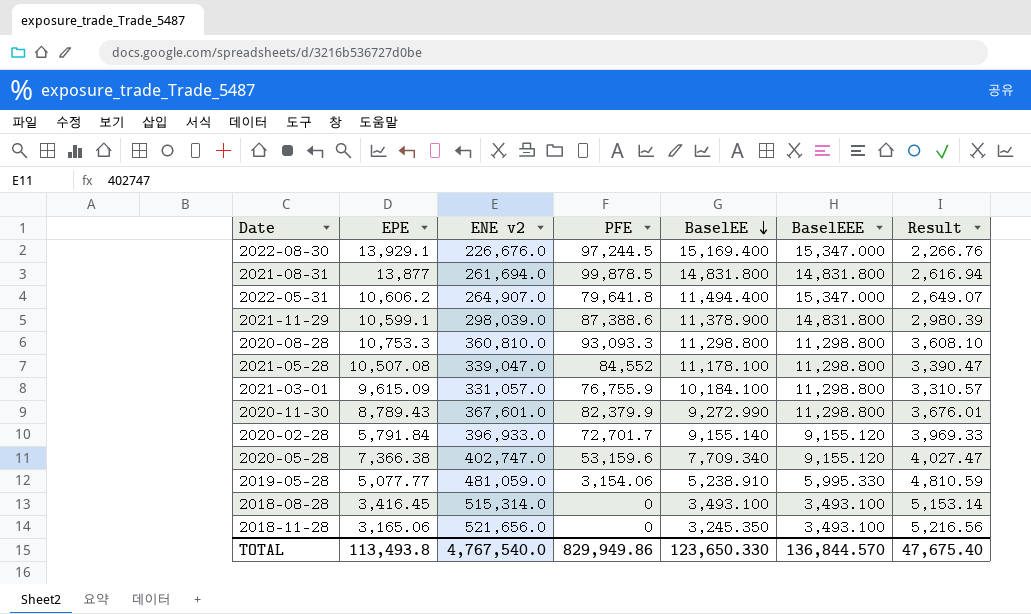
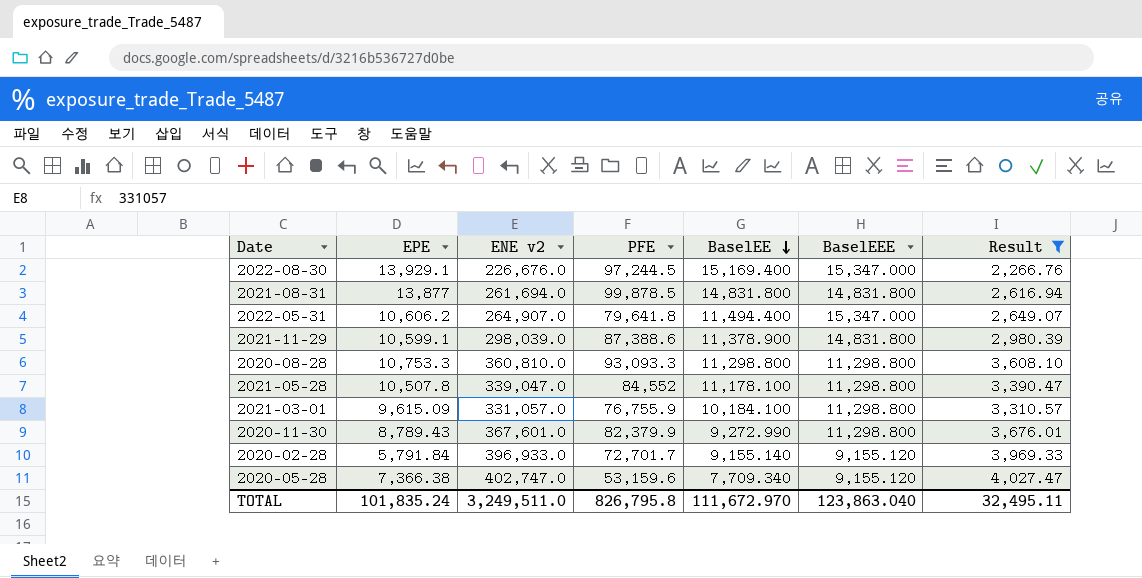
filter: none -> Result <= 4,027.47
2021-05-28 | EPE: 10,507.08 -> 10,507.8
TOTAL | EPE: 113,493.8 -> 101,835.24
TOTAL | ENE v2: 4,767,540.0 -> 3,249,511.0
TOTAL | PFE: 829,949.86 -> 826,795.8
TOTAL | BaselEE: 123,650.330 -> 111,672.970
TOTAL | BaselEEE: 136,844.570 -> 123,863.040
TOTAL | Result: 47,675.40 -> 32,495.11

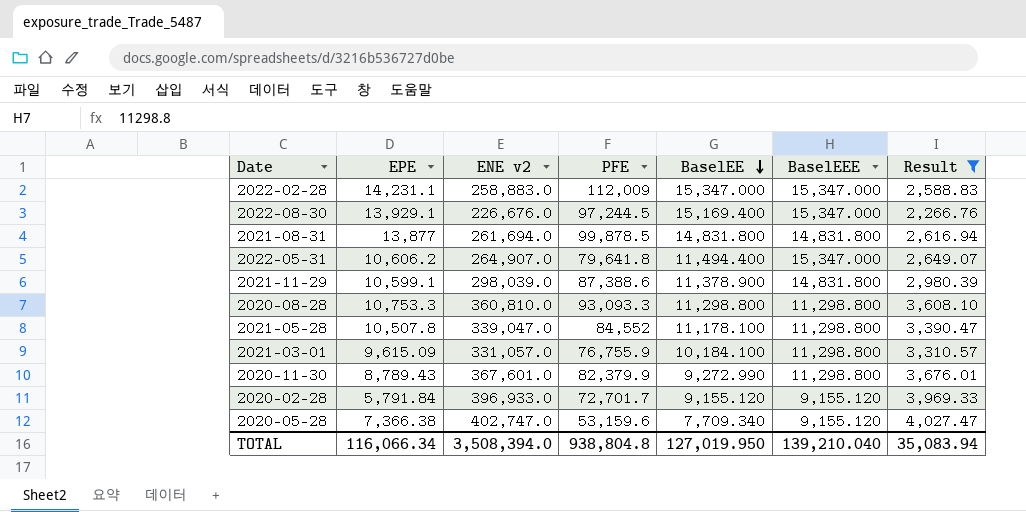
row 2022-02-28: none -> 14,231.1 | 258,883.0 | 112,009 | 15,347.000 | 15,347.000 | 2,588.83
2020-02-28 | BaselEE: 9,155.140 -> 9,155.120
TOTAL | EPE: 101,835.24 -> 116,066.34
TOTAL | ENE v2: 3,249,511.0 -> 3,508,394.0
TOTAL | PFE: 826,795.8 -> 938,804.8
TOTAL | BaselEE: 111,672.970 -> 127,019.950
TOTAL | BaselEEE: 123,863.040 -> 139,210.040
TOTAL | Result: 32,495.11 -> 35,083.94

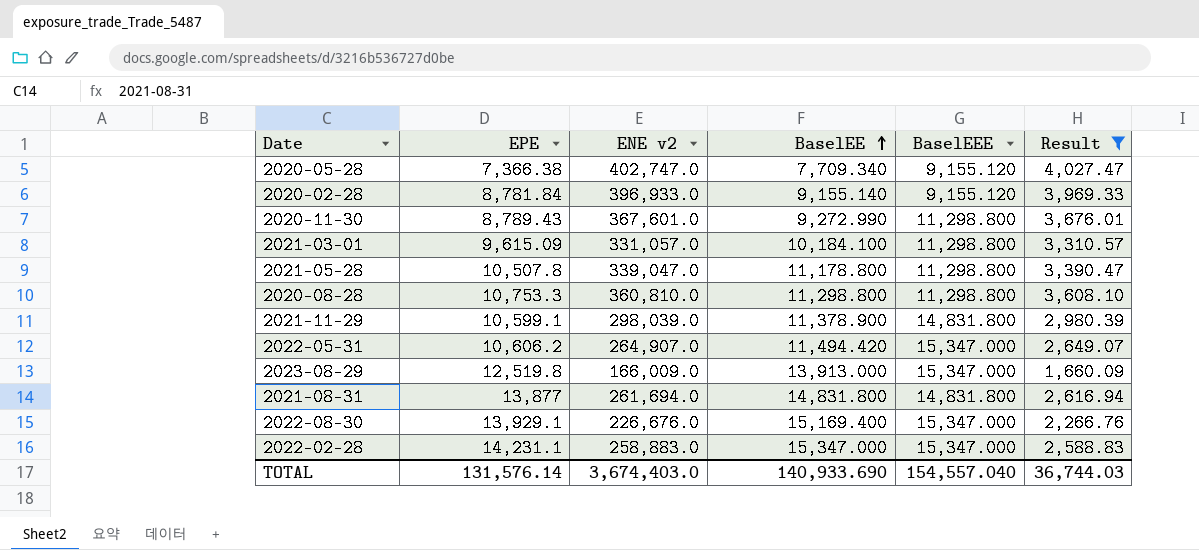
row order: BaselEE descending -> BaselEE ascending
column PFE | position: 4 -> none
2020-02-28 | EPE: 5,791.84 -> 8,781.84
2020-02-28 | BaselEE: 9,155.120 -> 9,155.140
2021-05-28 | BaselEE: 11,178.100 -> 11,178.800
2022-05-31 | BaselEE: 11,494.400 -> 11,494.420
row 2023-08-29: none -> 12,519.8 | 166,009.0 | 13,913.000 | 15,347.000 | 1,660.09
TOTAL | EPE: 116,066.34 -> 131,576.14
TOTAL | ENE v2: 3,508,394.0 -> 3,674,403.0
TOTAL | BaselEE: 127,019.950 -> 140,933.690
TOTAL | BaselEEE: 139,210.040 -> 154,557.040
TOTAL | Result: 35,083.94 -> 36,744.03

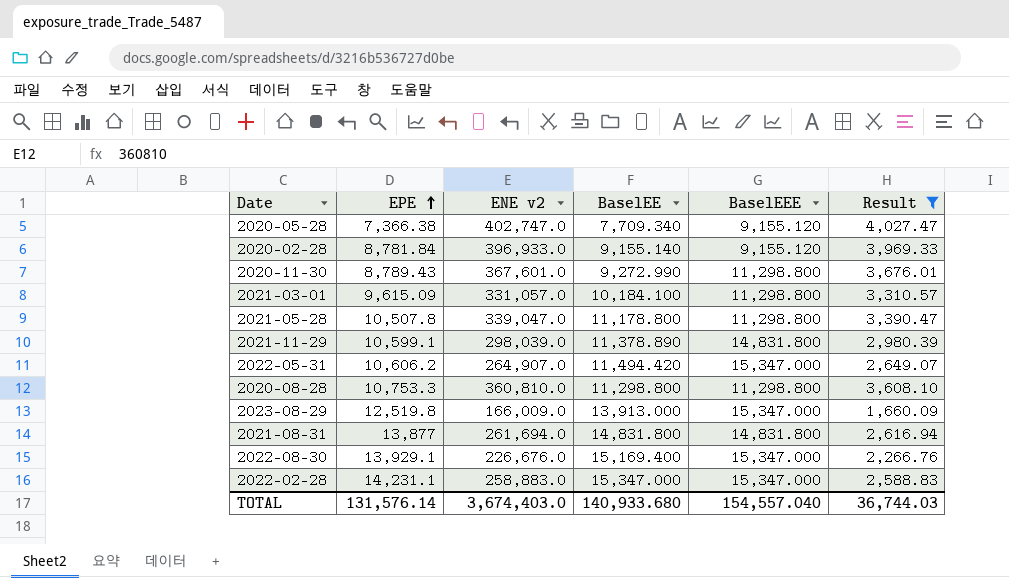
row order: BaselEE ascending -> EPE ascending
2021-11-29 | BaselEE: 11,378.900 -> 11,378.890
TOTAL | BaselEE: 140,933.690 -> 140,933.680

